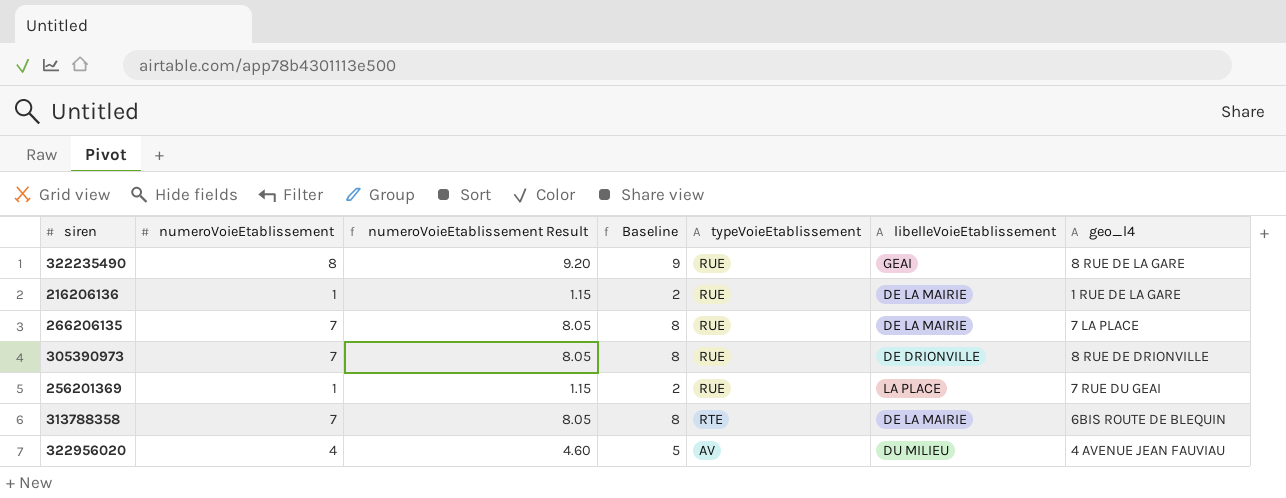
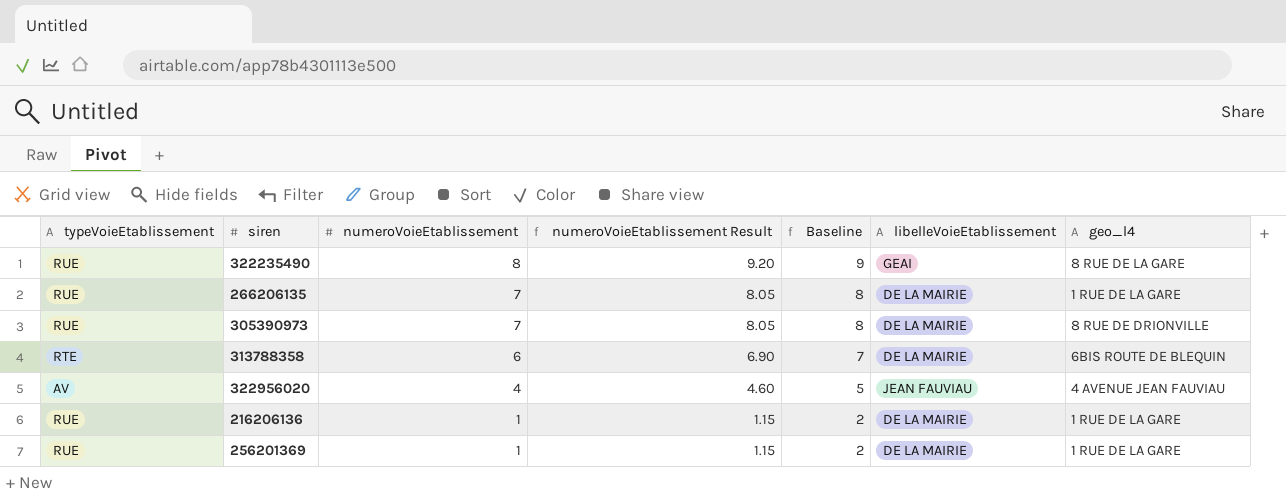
row order: typeVoieEtablissement descending -> numeroVoieEtablissement descending
column typeVoieEtablissement | position: 5 -> 1
266206135 | geo_l4: 7 LA PLACE -> 1 RUE DE LA GARE
305390973 | libelleVoieEtablissement: DE DRIONVILLE -> DE LA MAIRIE
313788358 | numeroVoieEtablissement: 7 -> 6
313788358 | numeroVoieEtablissement Result: 8.05 -> 6.90
313788358 | Baseline: 8 -> 7
322956020 | libelleVoieEtablissement: DU MILIEU -> JEAN FAUVIAU
256201369 | libelleVoieEtablissement: LA PLACE -> DE LA MAIRIE
256201369 | geo_l4: 7 RUE DU GEAI -> 1 RUE DE LA GARE

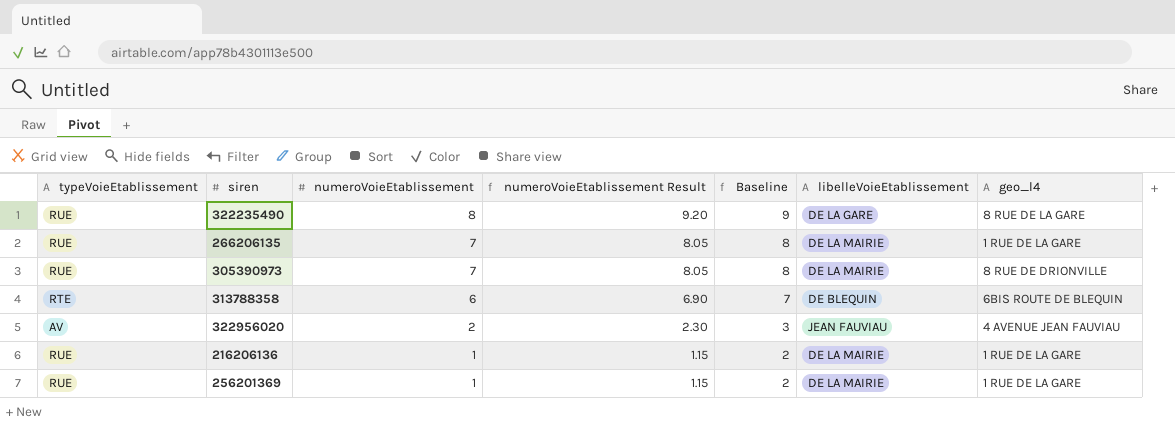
322235490 | libelleVoieEtablissement: GEAI -> DE LA GARE
313788358 | libelleVoieEtablissement: DE LA MAIRIE -> DE BLEQUIN
322956020 | numeroVoieEtablissement: 4 -> 2
322956020 | numeroVoieEtablissement Result: 4.60 -> 2.30
322956020 | Baseline: 5 -> 3

